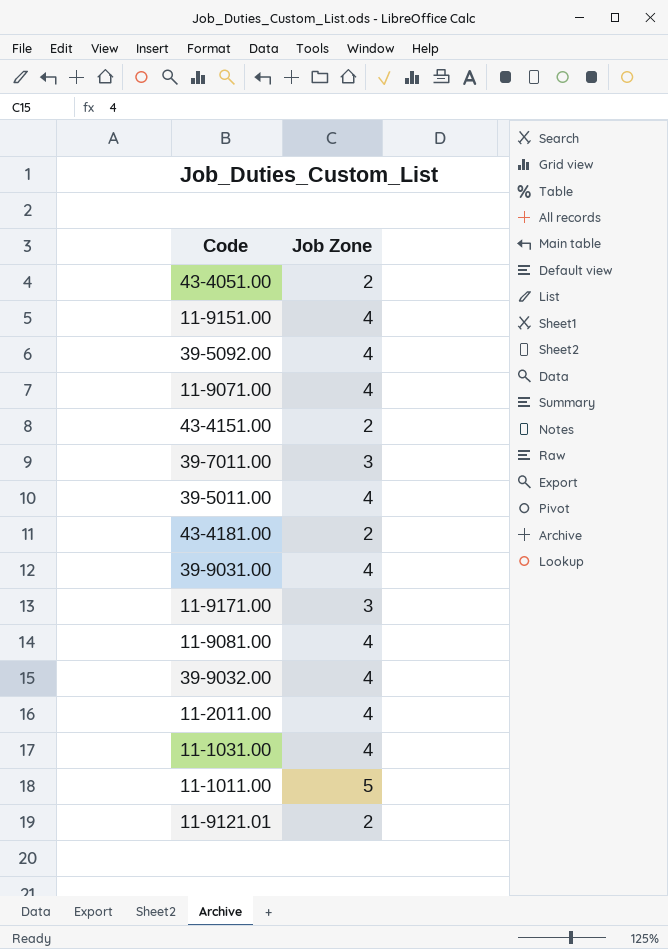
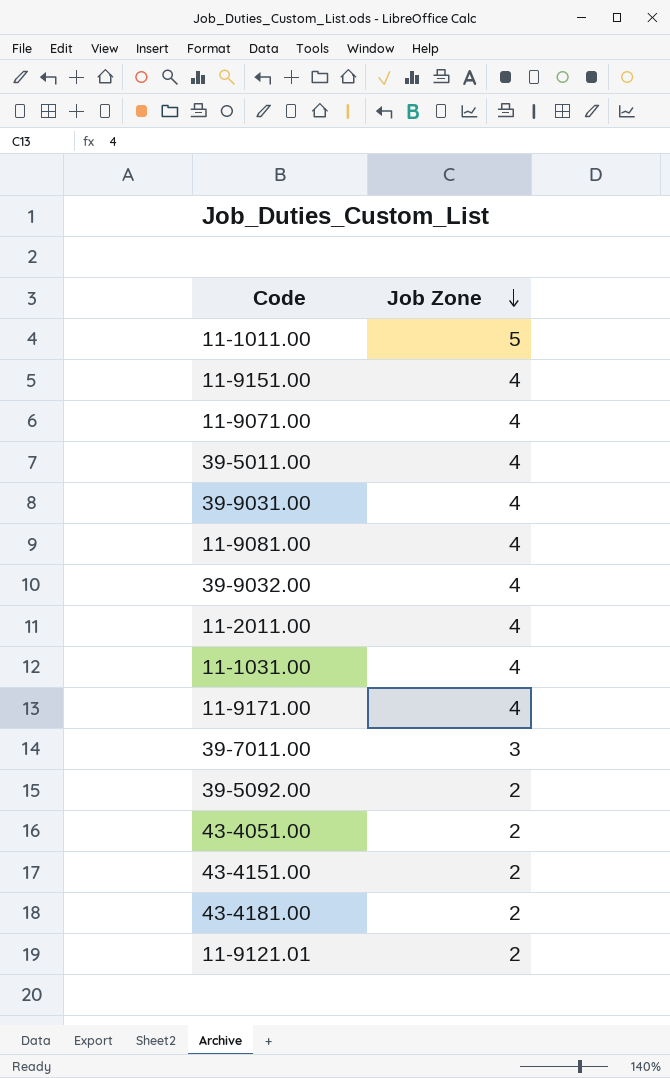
row order: none -> Job Zone descending
11-9171.00 | Job Zone: 3 -> 4
39-5092.00 | Job Zone: 4 -> 2

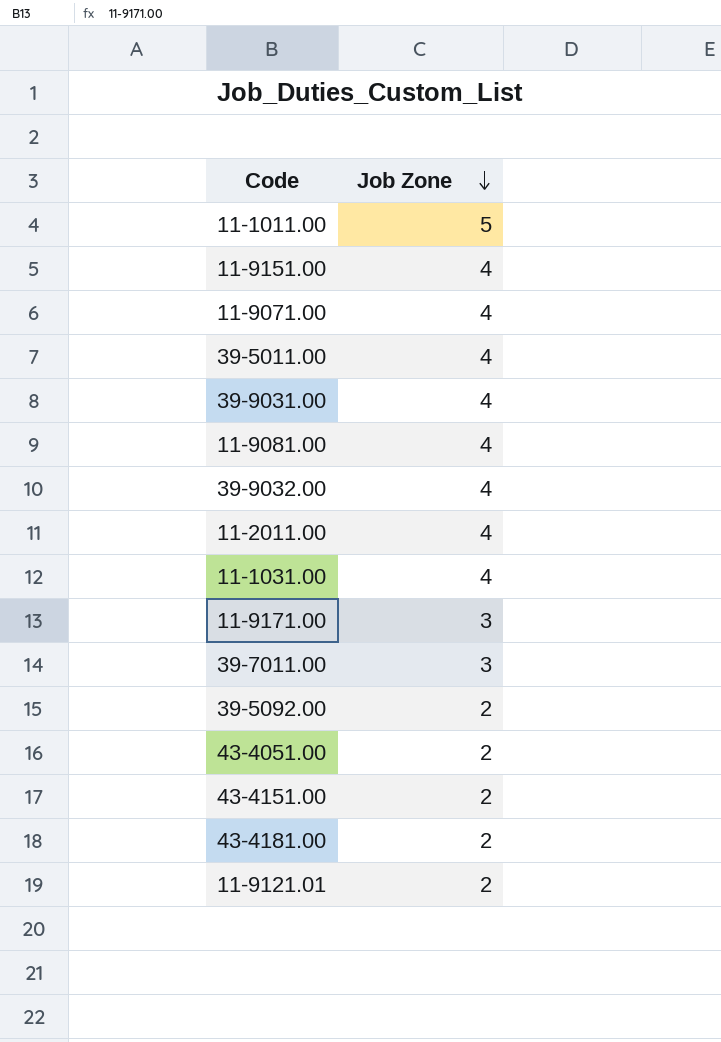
11-9171.00 | Job Zone: 4 -> 3

